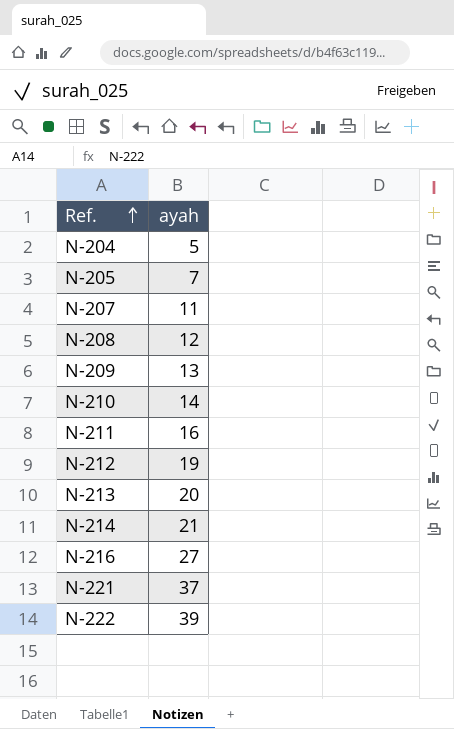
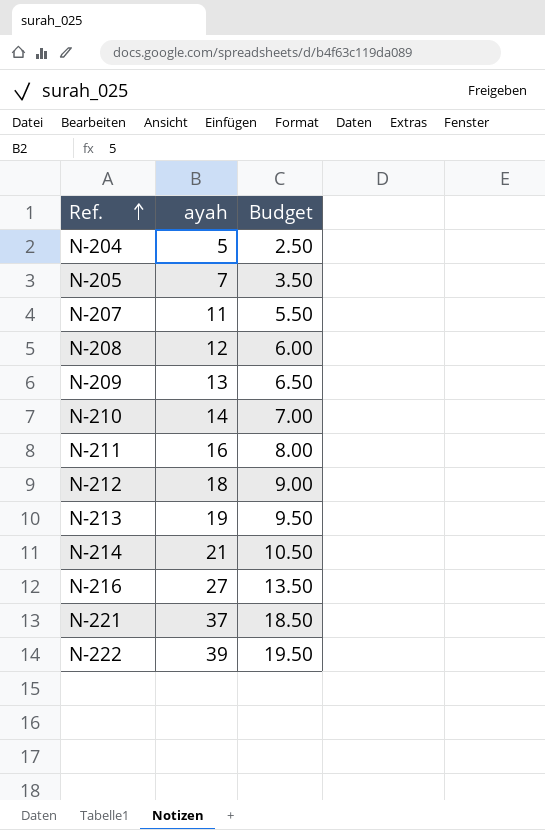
column Budget | formula: none -> [ayah] * 0.5
N-212 | ayah: 19 -> 18
N-213 | ayah: 20 -> 19

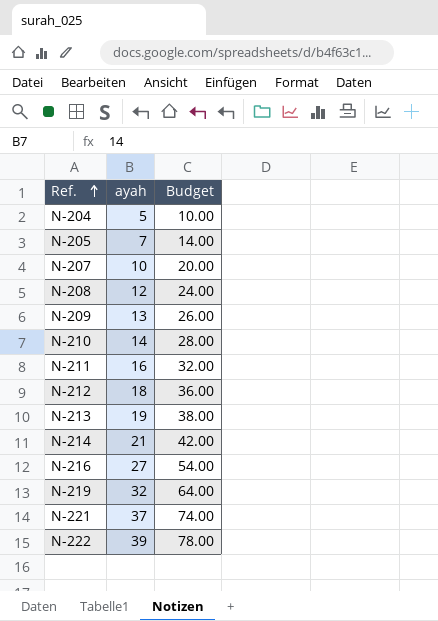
column Budget | formula: [ayah] * 0.5 -> [ayah] * 2
N-207 | ayah: 11 -> 10
row N-219: none -> 32 | 64.00

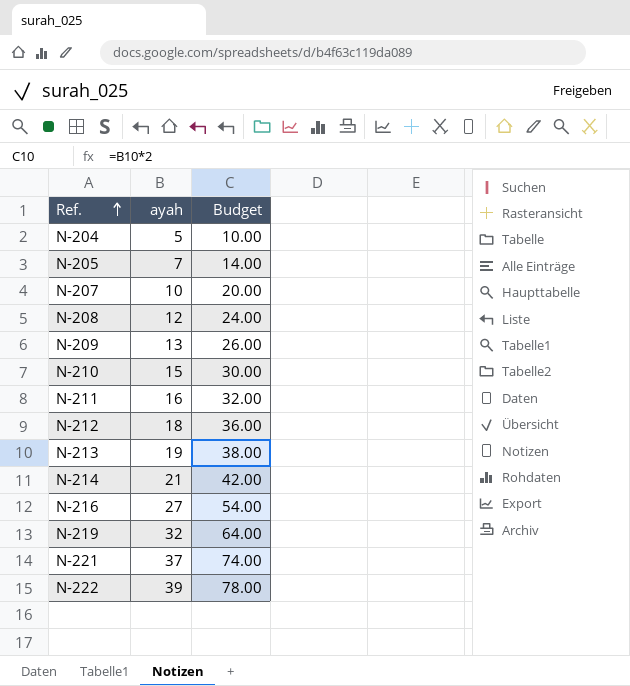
N-210 | ayah: 14 -> 15
N-210 | Budget: 28.00 -> 30.00

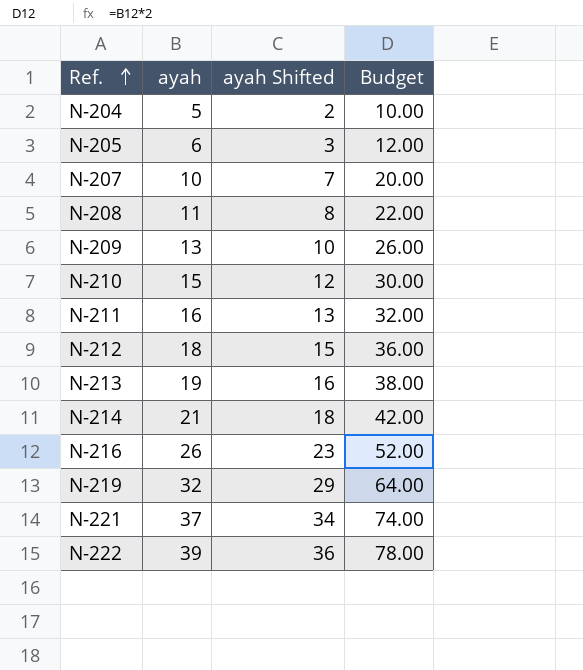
column ayah Shifted | formula: none -> [ayah] - 3
N-205 | ayah: 7 -> 6
N-205 | Budget: 14.00 -> 12.00
N-208 | ayah: 12 -> 11
N-208 | Budget: 24.00 -> 22.00
N-216 | ayah: 27 -> 26
N-216 | Budget: 54.00 -> 52.00

